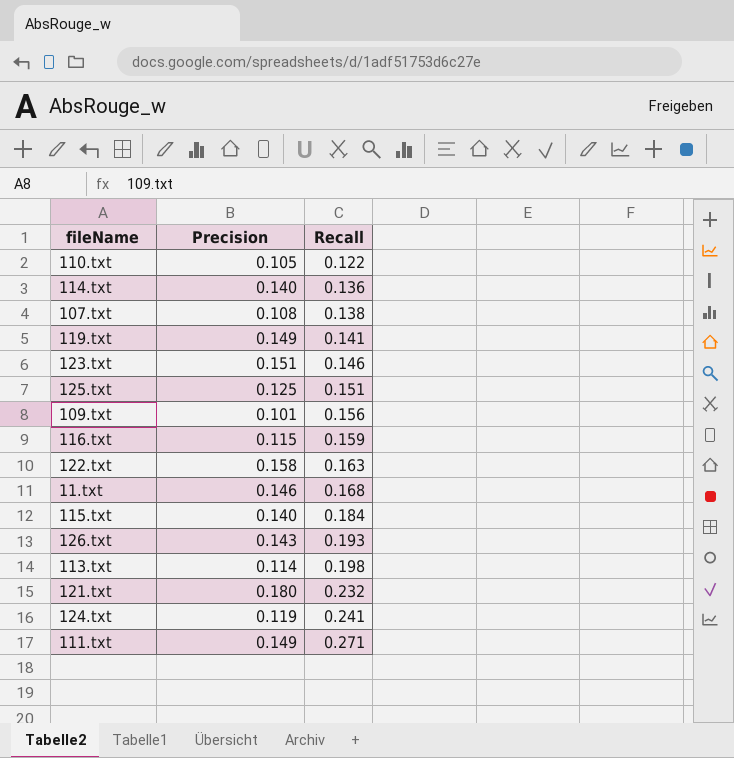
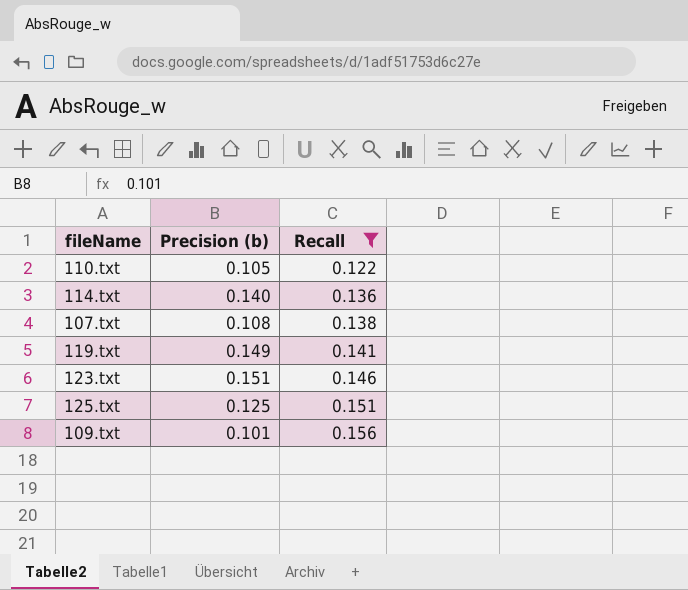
filter: none -> Recall <= 0.156
column name: Precision -> Precision (b)

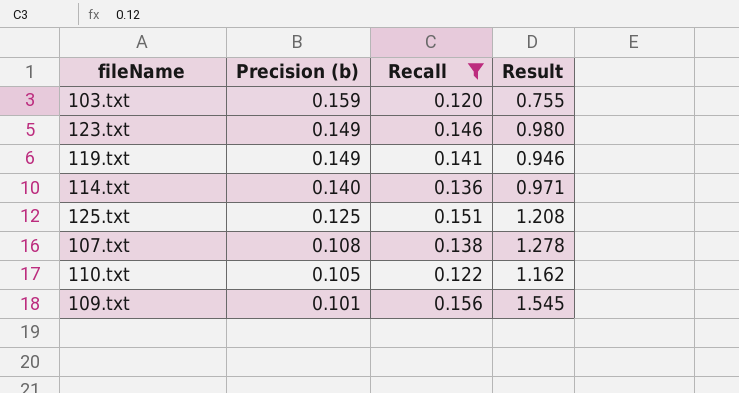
row order: Recall ascending -> Precision (b) descending
column Result | formula: none -> [Recall] / [Precision (b)]
row 103.txt: none -> 0.159 | 0.120 | 0.755
123.txt | Precision (b): 0.151 -> 0.149

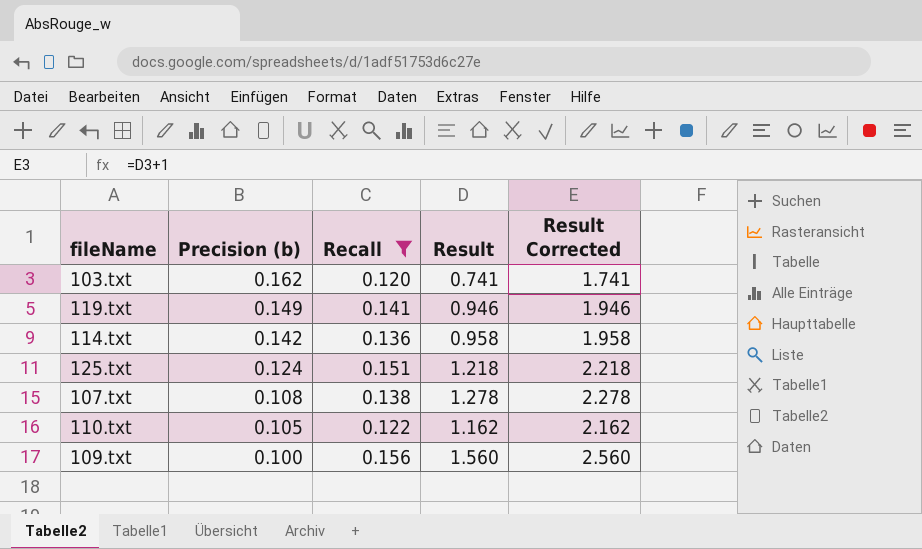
column Result Corrected | formula: none -> [Result] + 1
row 123.txt: 0.149 | 0.146 | 0.980 -> none
103.txt | Precision (b): 0.159 -> 0.162
103.txt | Result: 0.755 -> 0.741
114.txt | Precision (b): 0.140 -> 0.142
114.txt | Result: 0.971 -> 0.958
125.txt | Precision (b): 0.125 -> 0.124
125.txt | Result: 1.208 -> 1.218
109.txt | Precision (b): 0.101 -> 0.100
109.txt | Result: 1.545 -> 1.560

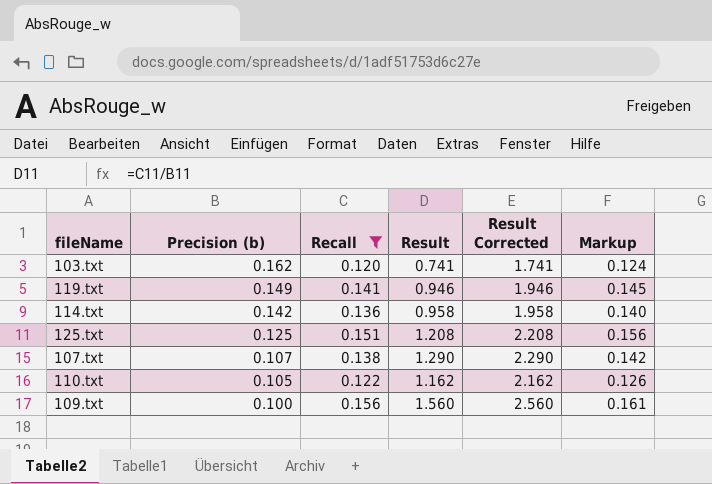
column Markup | formula: none -> [Recall] * 1.03
125.txt | Precision (b): 0.124 -> 0.125
125.txt | Result: 1.218 -> 1.208
125.txt | Result Corrected: 2.218 -> 2.208
107.txt | Precision (b): 0.108 -> 0.107
107.txt | Result: 1.278 -> 1.290
107.txt | Result Corrected: 2.278 -> 2.290

